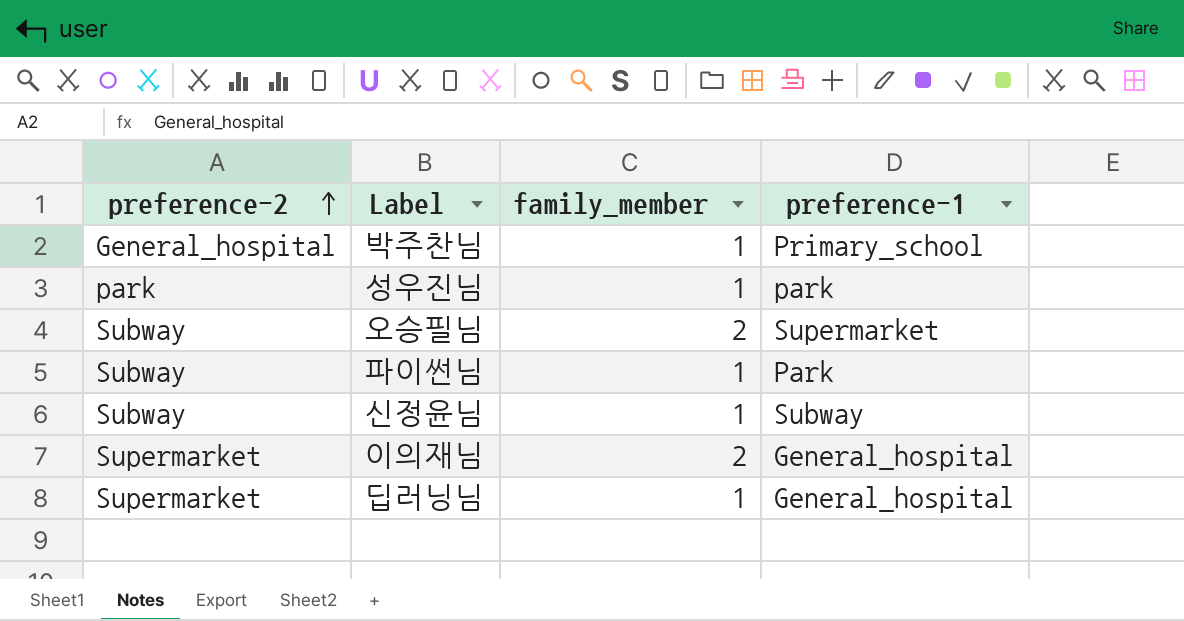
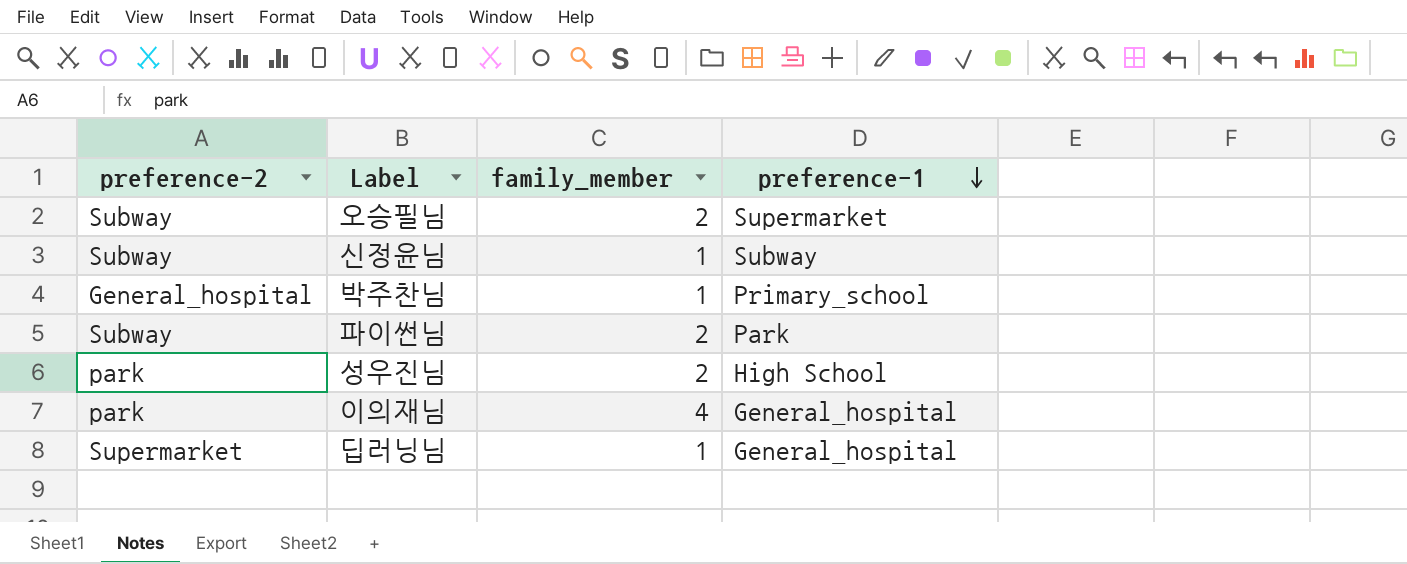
row order: preference-2 ascending -> preference-1 descending
파이썬님 | family_member: 1 -> 2
성우진님 | family_member: 1 -> 2
성우진님 | preference-1: park -> High School
이의재님 | preference-2: Supermarket -> park
이의재님 | family_member: 2 -> 4

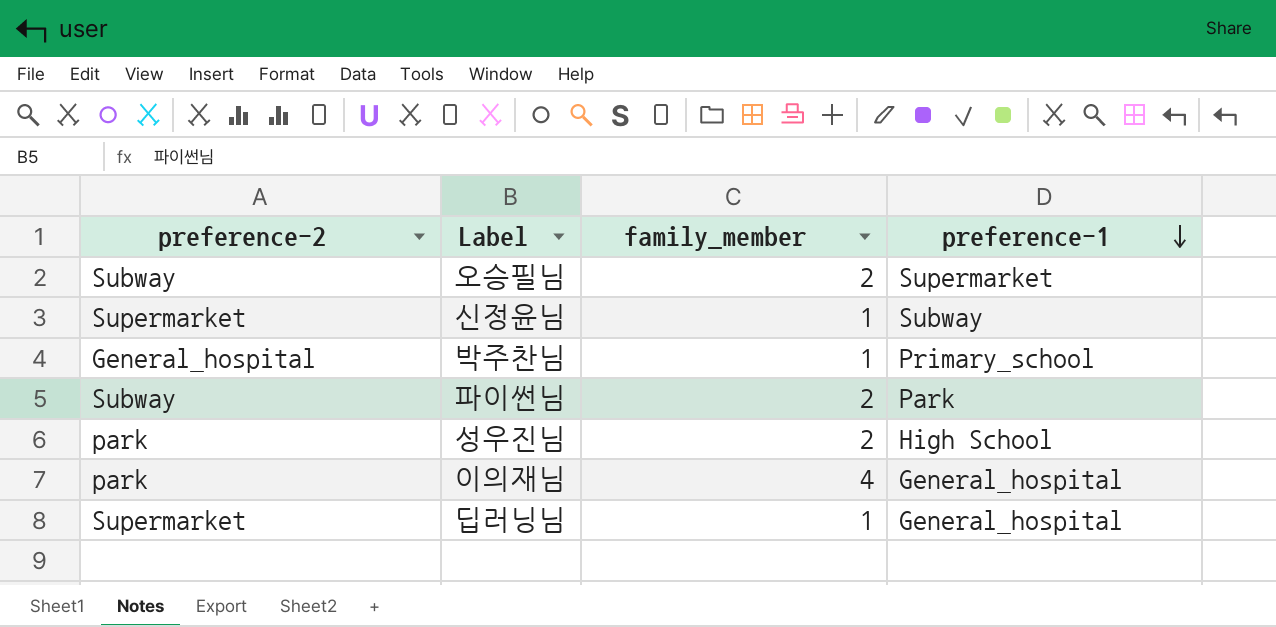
신정윤님 | preference-2: Subway -> Supermarket

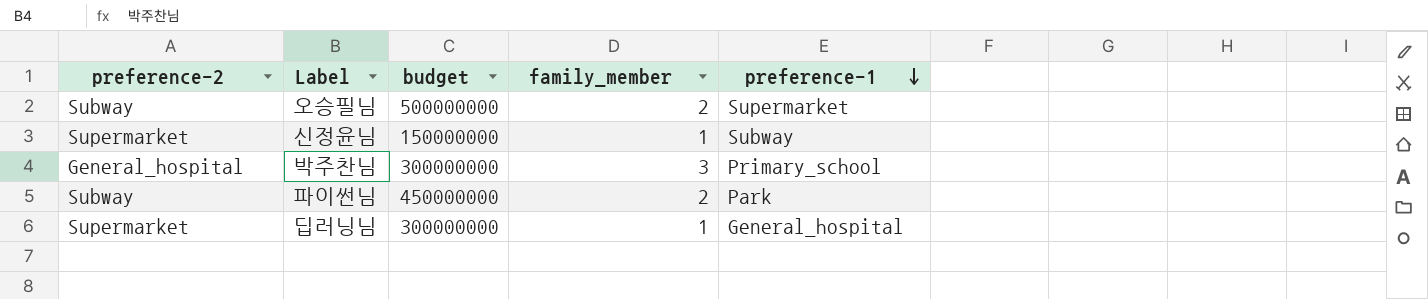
column budget | position: none -> 3
row 성우진님: park | 2 | High School -> none
row 이의재님: park | 4 | General_hospital -> none
박주찬님 | family_member: 1 -> 3

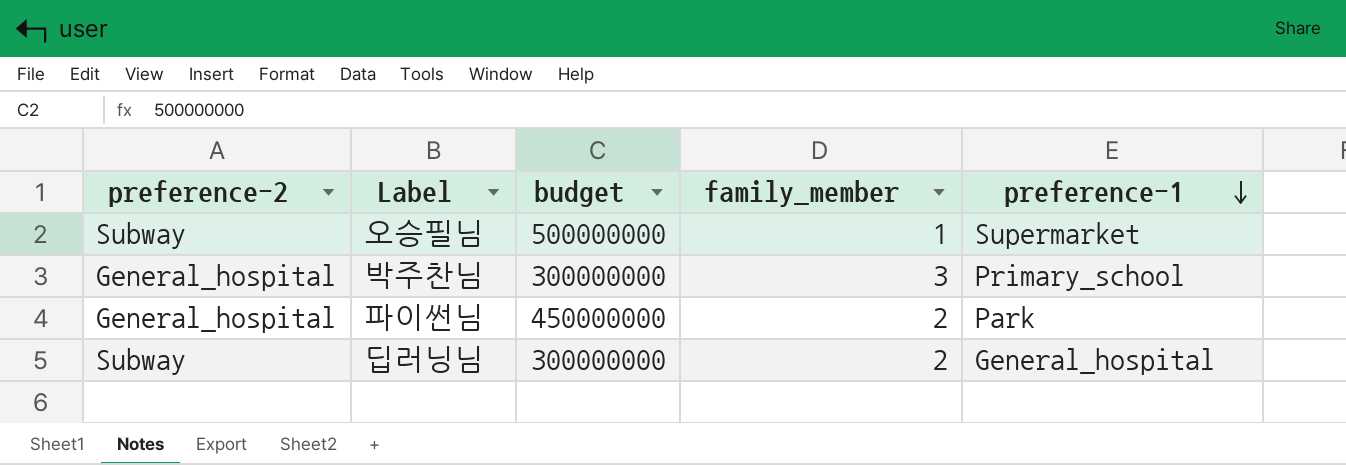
row 신정윤님: Supermarket | 150000000 | 1 | Subway -> none
오승필님 | family_member: 2 -> 1
파이썬님 | preference-2: Subway -> General_hospital
딥러닝님 | preference-2: Supermarket -> Subway
딥러닝님 | family_member: 1 -> 2

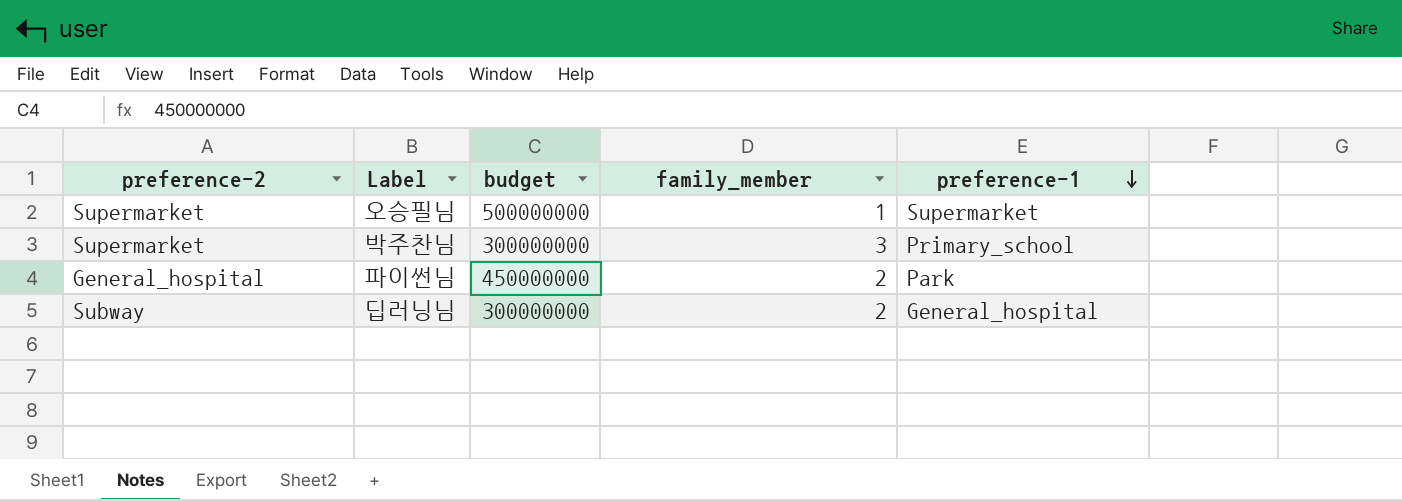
오승필님 | preference-2: Subway -> Supermarket
박주찬님 | preference-2: General_hospital -> Supermarket

